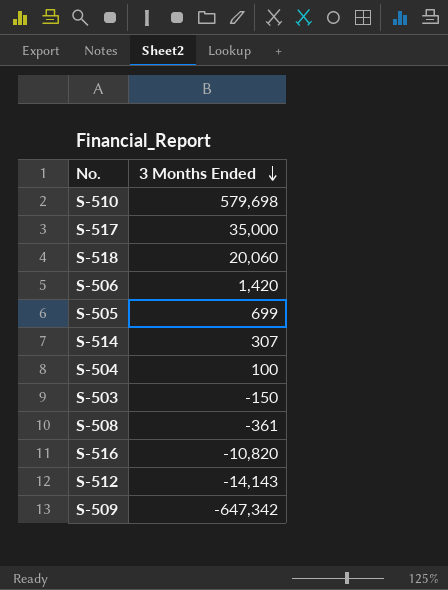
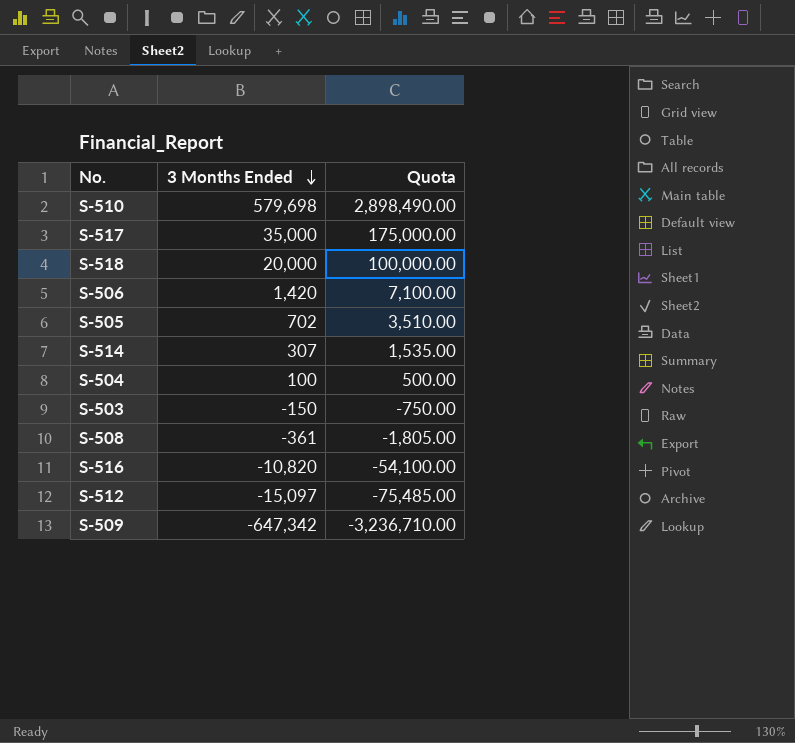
column Quota | formula: none -> [3 Months Ended] * 5
S-518 | 3 Months Ended: 20,060 -> 20,000
S-505 | 3 Months Ended: 699 -> 702
S-512 | 3 Months Ended: -14,143 -> -15,097

